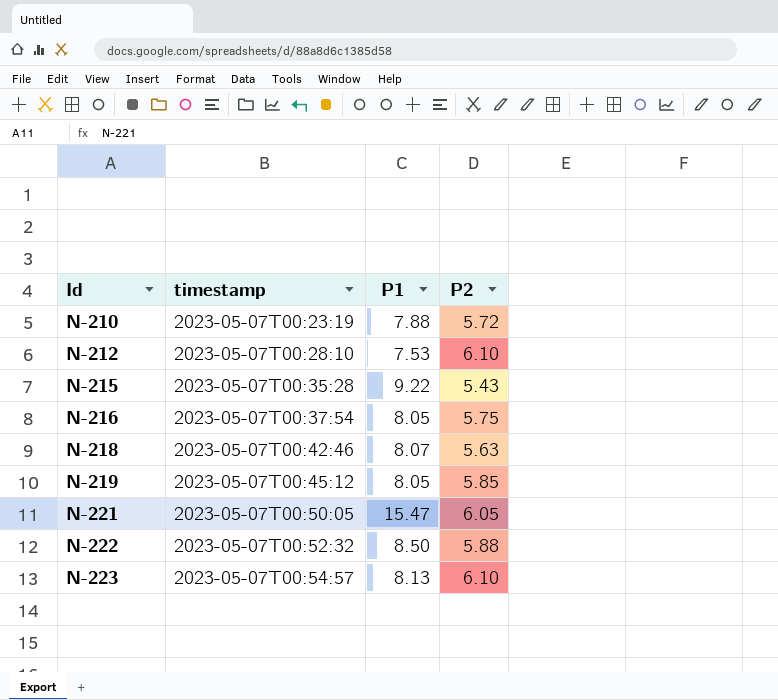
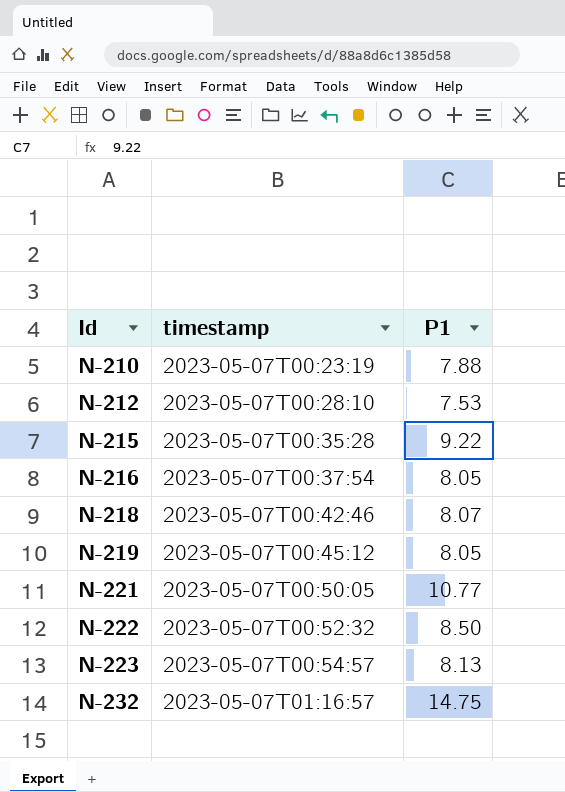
column P2 | position: 4 -> none
N-221 | P1: 15.47 -> 10.77
row N-232: none -> 2023-05-07T01:16:57 | 14.75

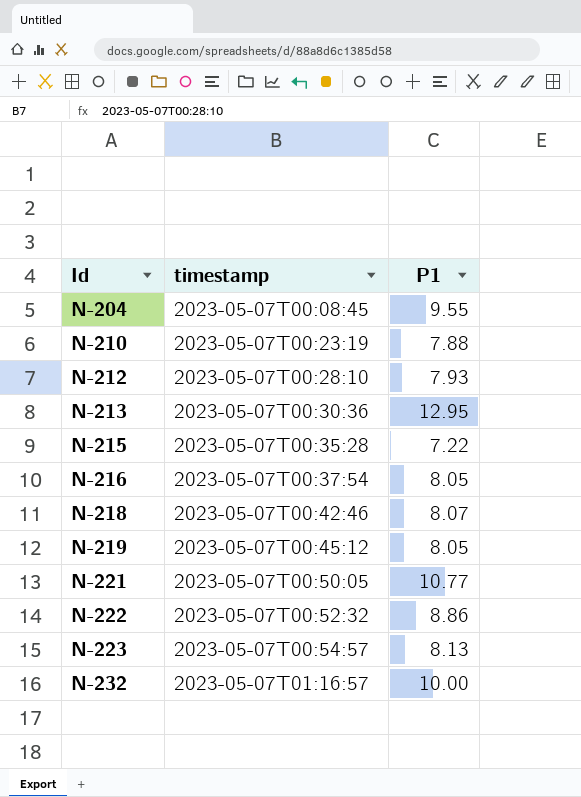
row N-204: none -> 2023-05-07T00:08:45 | 9.55
N-212 | P1: 7.53 -> 7.93
row N-213: none -> 2023-05-07T00:30:36 | 12.95
N-215 | P1: 9.22 -> 7.22
N-222 | P1: 8.50 -> 8.86
N-232 | P1: 14.75 -> 10.00

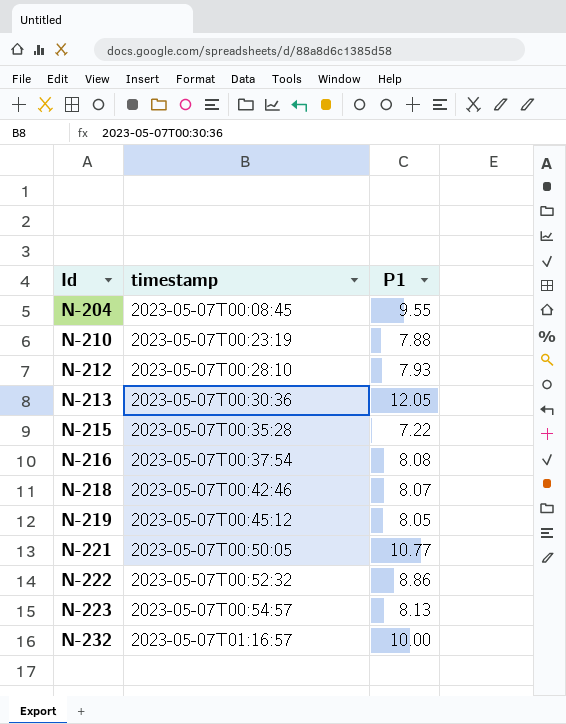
N-213 | P1: 12.95 -> 12.05
N-216 | P1: 8.05 -> 8.08

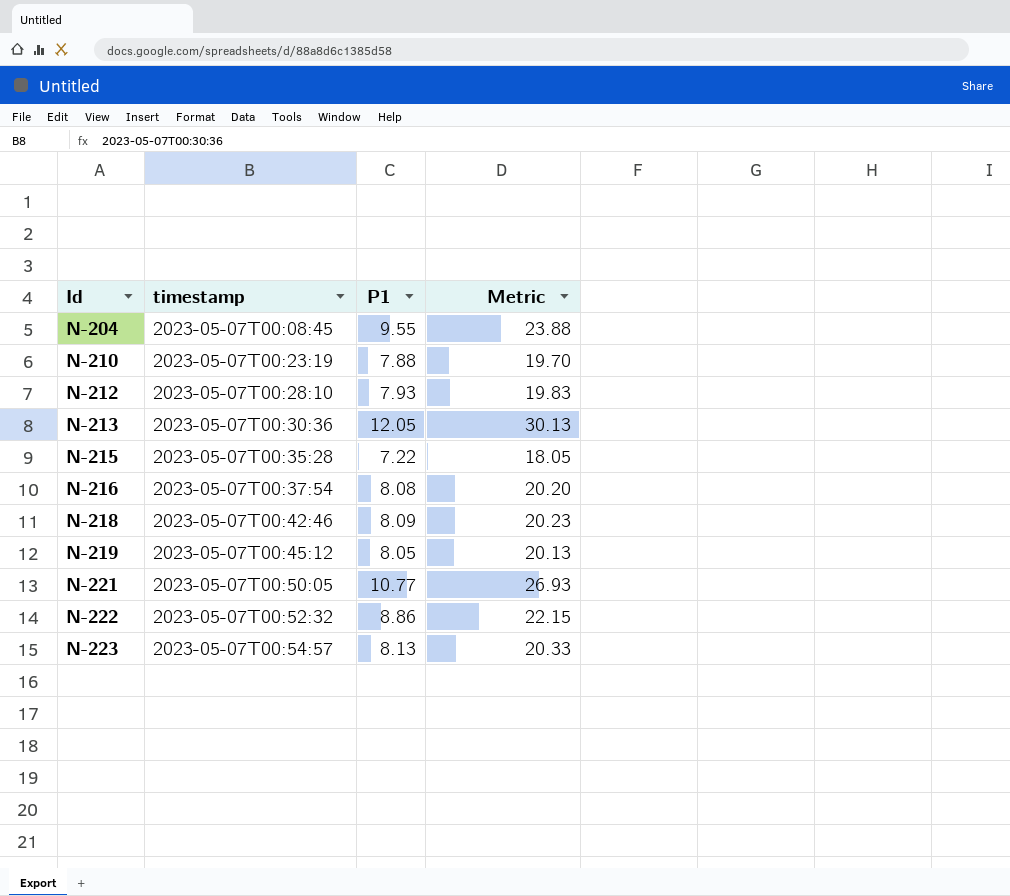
column Metric | formula: none -> [P1] * 2.5
row N-232: 2023-05-07T01:16:57 | 10.00 -> none
N-218 | P1: 8.07 -> 8.09

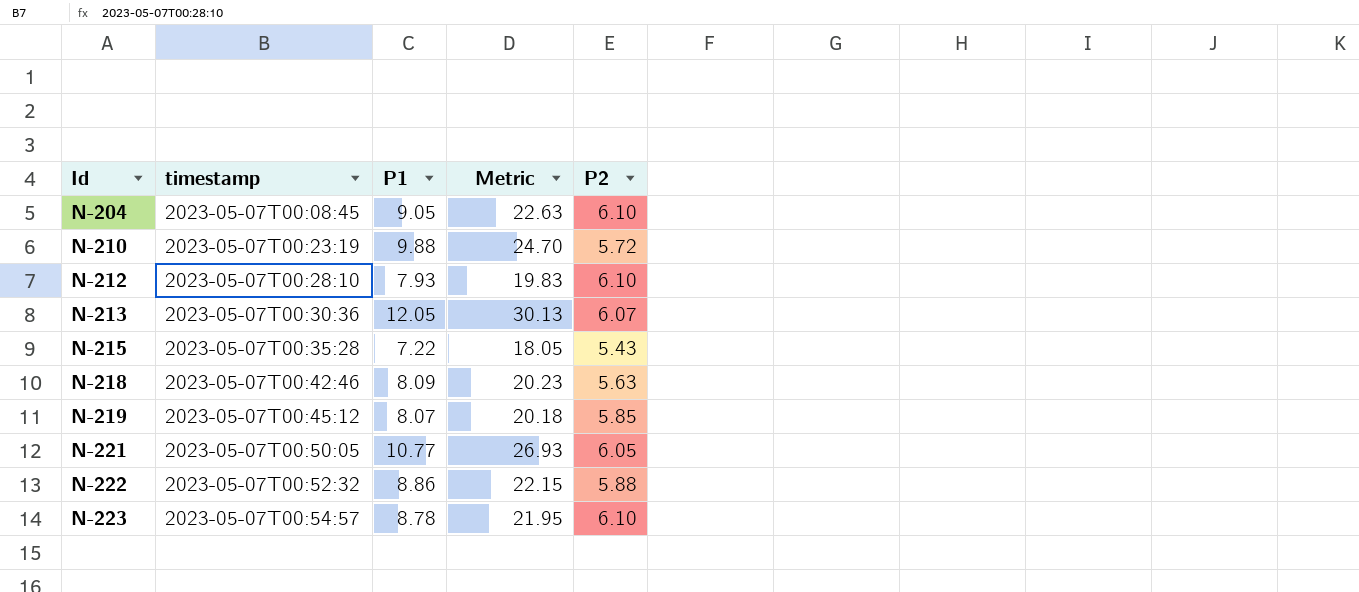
column P2 | position: none -> 5
row N-216: 2023-05-07T00:37:54 | 8.08 | 20.20 -> none
N-204 | P1: 9.55 -> 9.05
N-204 | Metric: 23.88 -> 22.63
N-210 | P1: 7.88 -> 9.88
N-210 | Metric: 19.70 -> 24.70
N-219 | P1: 8.05 -> 8.07
N-219 | Metric: 20.13 -> 20.18
N-223 | P1: 8.13 -> 8.78
N-223 | Metric: 20.33 -> 21.95

